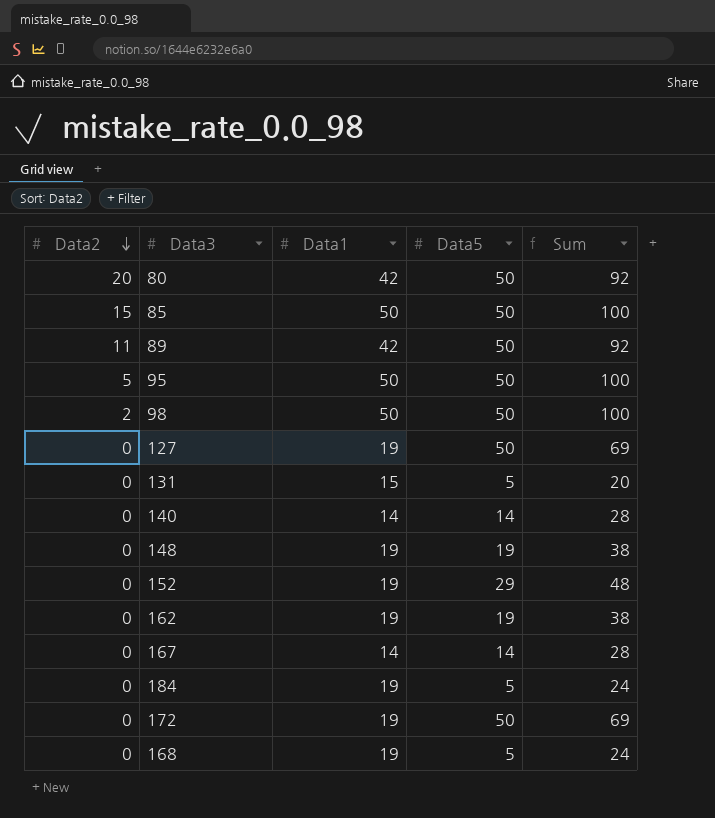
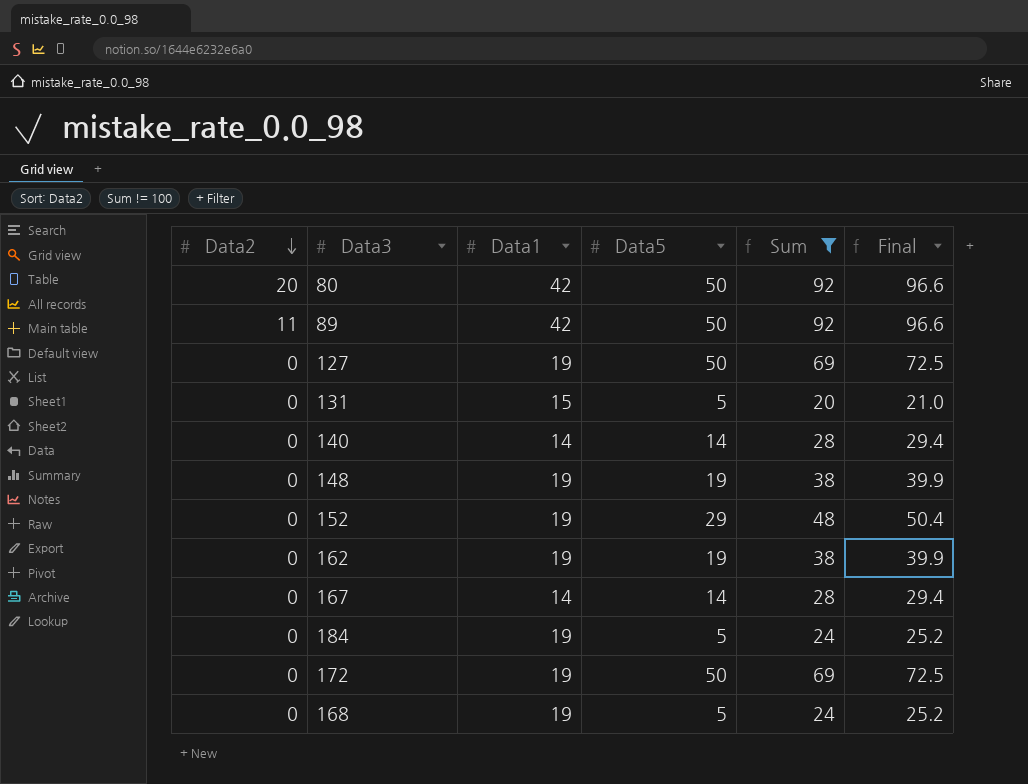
filter: none -> Sum != 100
column Final | formula: none -> [Sum] * 1.05

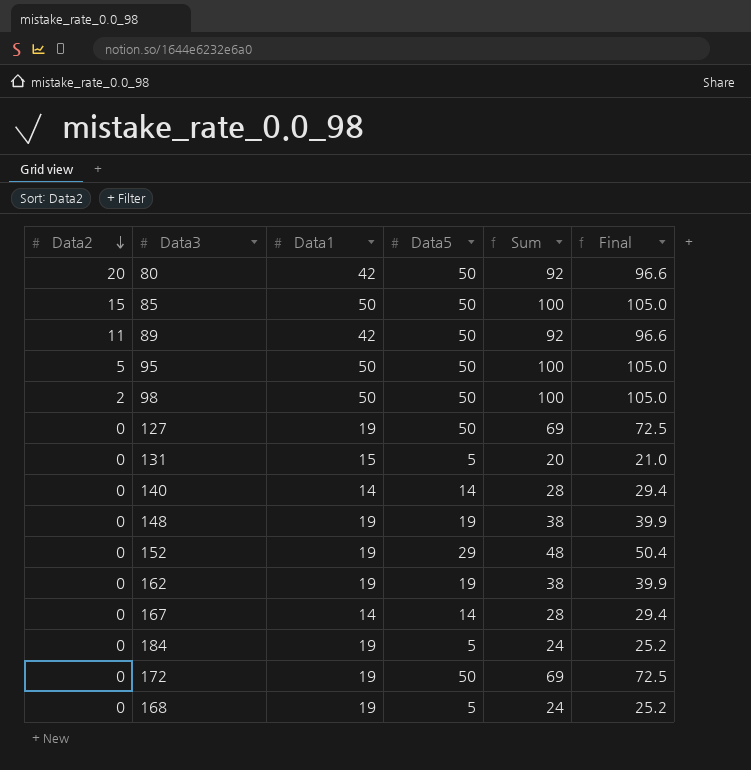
filter: Sum != 100 -> none

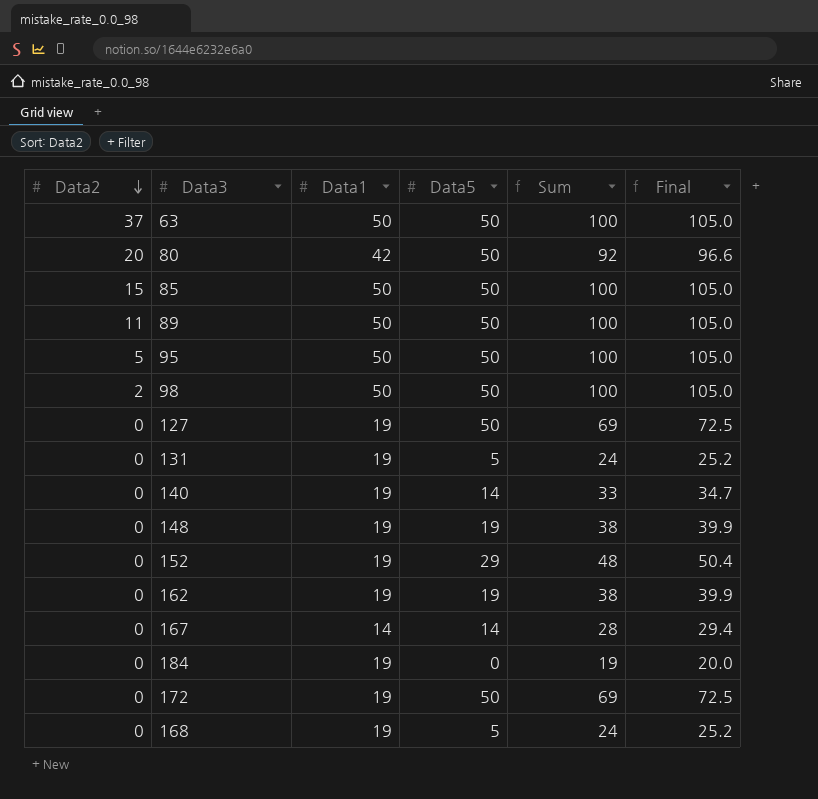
row 63: none -> 37 | 50 | 50 | 100 | 105.0
89 | Data1: 42 -> 50
89 | Sum: 92 -> 100
89 | Final: 96.6 -> 105.0
131 | Data1: 15 -> 19
131 | Sum: 20 -> 24
131 | Final: 21.0 -> 25.2
140 | Data1: 14 -> 19
140 | Sum: 28 -> 33
140 | Final: 29.4 -> 34.7
184 | Data5: 5 -> 0
184 | Sum: 24 -> 19
184 | Final: 25.2 -> 20.0

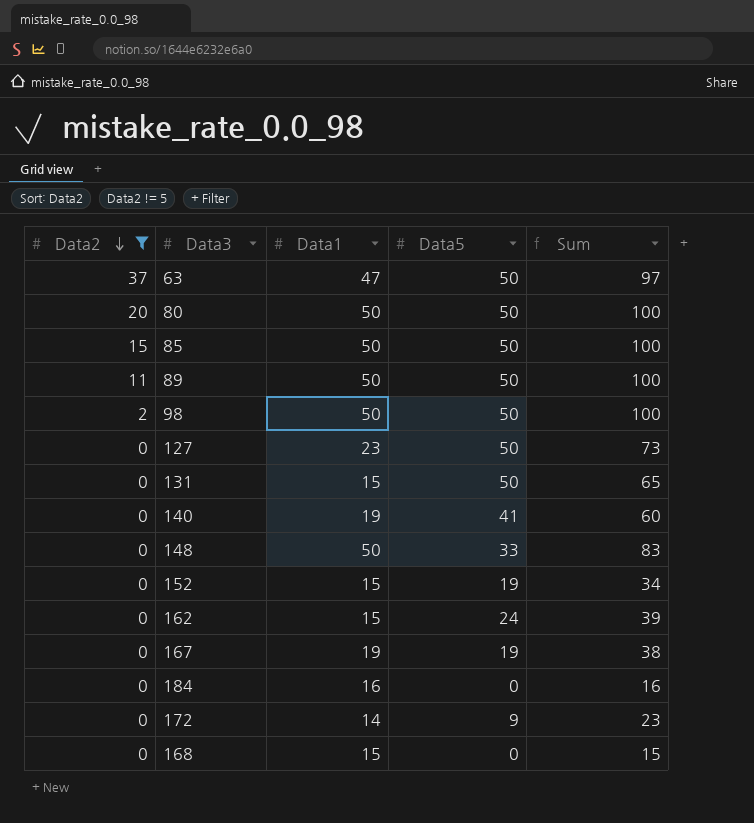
filter: none -> Data2 != 5
column Final | formula: [Sum] * 1.05 -> none
63 | Data1: 50 -> 47
63 | Sum: 100 -> 97
80 | Data1: 42 -> 50
80 | Sum: 92 -> 100
127 | Data1: 19 -> 23
127 | Sum: 69 -> 73
131 | Data1: 19 -> 15
131 | Data5: 5 -> 50
131 | Sum: 24 -> 65
140 | Data5: 14 -> 41
140 | Sum: 33 -> 60
148 | Data1: 19 -> 50
148 | Data5: 19 -> 33
148 | Sum: 38 -> 83
152 | Data1: 19 -> 15
152 | Data5: 29 -> 19
152 | Sum: 48 -> 34
162 | Data1: 19 -> 15
162 | Data5: 19 -> 24
162 | Sum: 38 -> 39
167 | Data1: 14 -> 19
167 | Data5: 14 -> 19
167 | Sum: 28 -> 38
184 | Data1: 19 -> 16
184 | Sum: 19 -> 16
172 | Data1: 19 -> 14
172 | Data5: 50 -> 9
172 | Sum: 69 -> 23
168 | Data1: 19 -> 15
168 | Data5: 5 -> 0
168 | Sum: 24 -> 15

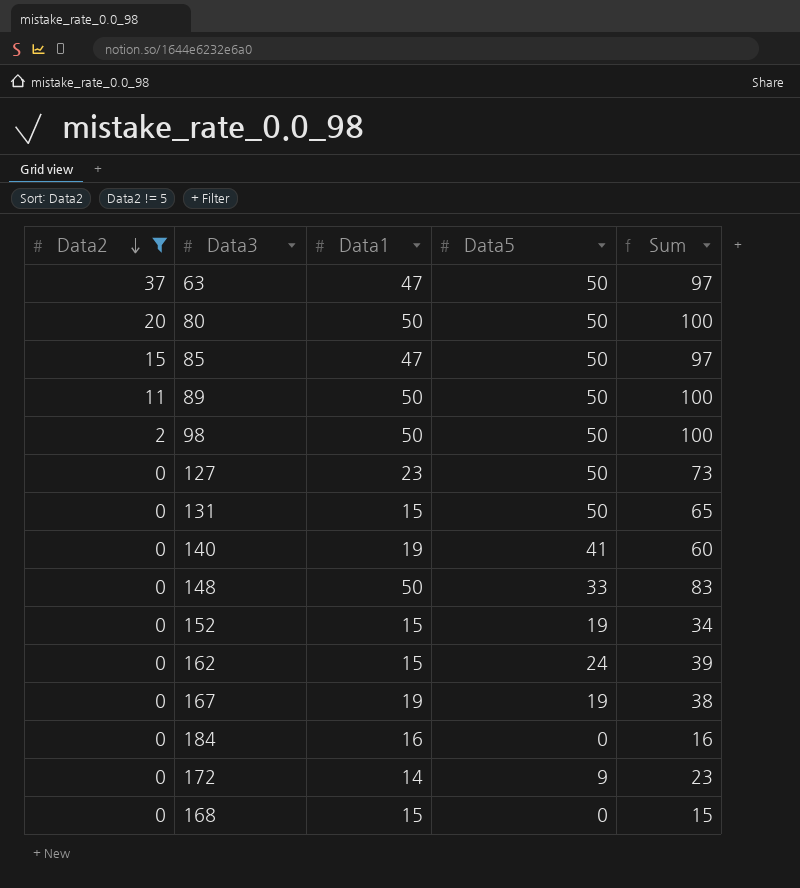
85 | Data1: 50 -> 47
85 | Sum: 100 -> 97

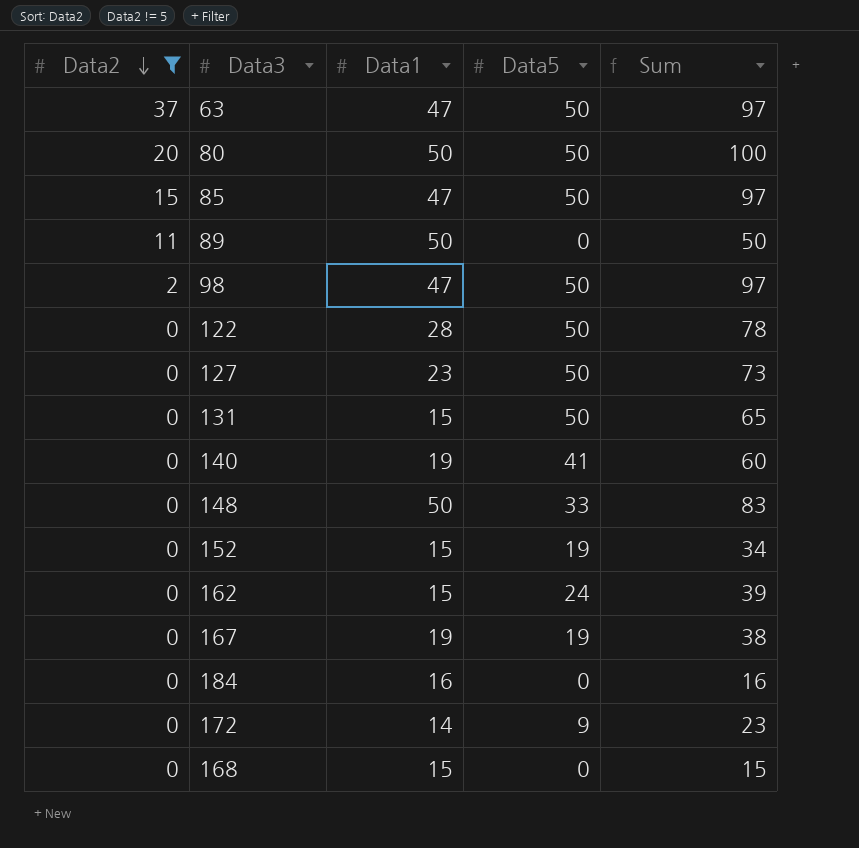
89 | Data5: 50 -> 0
89 | Sum: 100 -> 50
98 | Data1: 50 -> 47
98 | Sum: 100 -> 97
row 122: none -> 0 | 28 | 50 | 78

